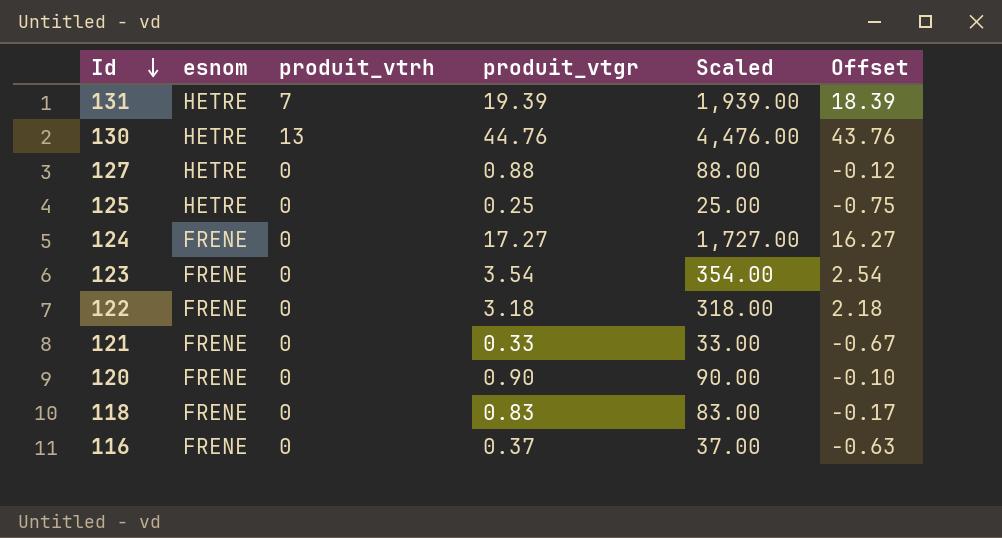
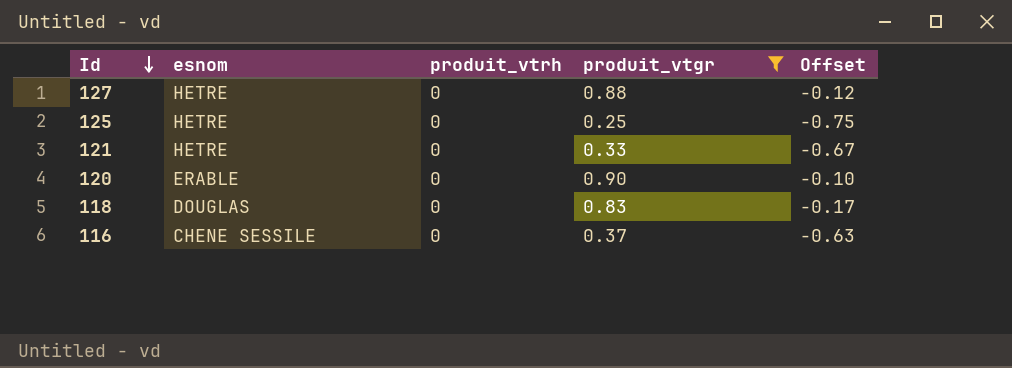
filter: none -> produit_vtgr <= 0.90
column Scaled | formula: [produit_vtgr] * 100 -> none
121 | esnom: FRENE -> HETRE
120 | esnom: FRENE -> ERABLE
118 | esnom: FRENE -> DOUGLAS
116 | esnom: FRENE -> CHENE SESSILE

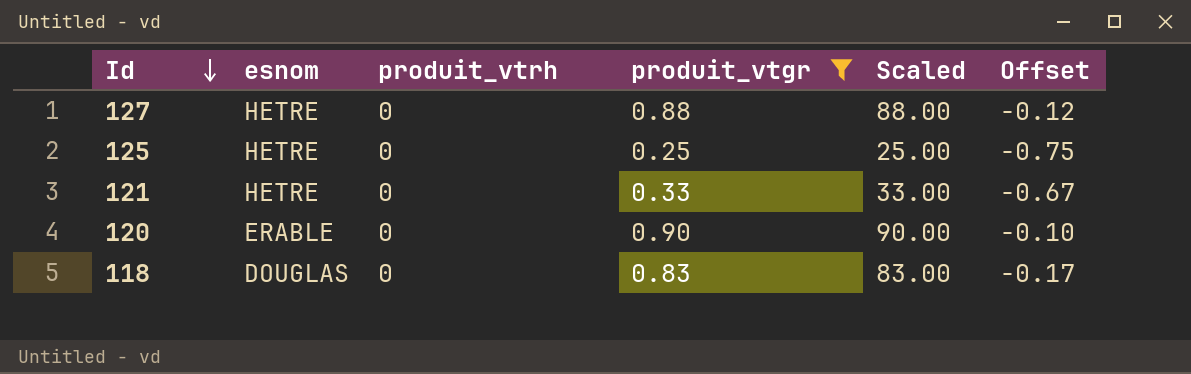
column Scaled | formula: none -> [produit_vtgr] * 100
row 116: CHENE SESSILE | 0 | 0.37 | -0.63 -> none

